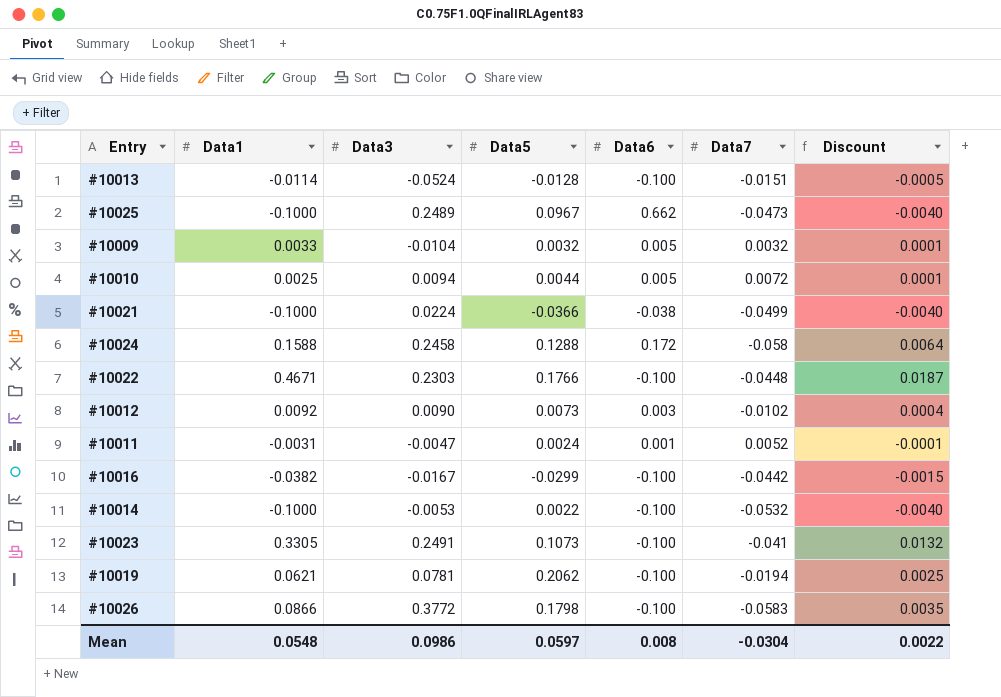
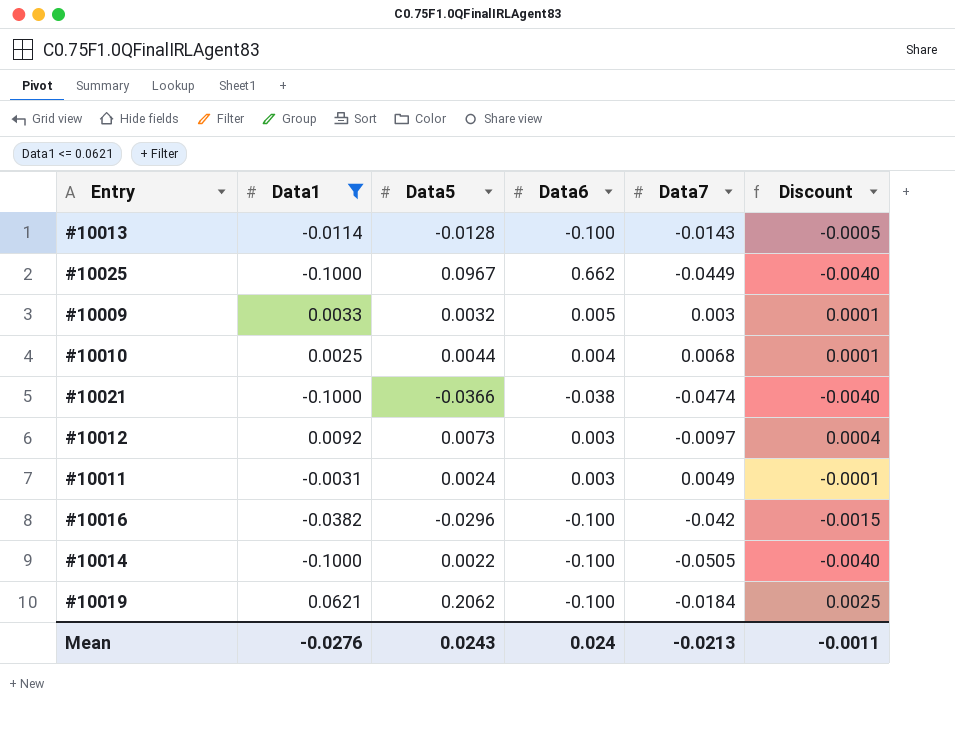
filter: none -> Data1 <= 0.0621
column Data3 | position: 3 -> none
#10013 | Data7: -0.0151 -> -0.0143
#10025 | Data7: -0.0473 -> -0.0449
#10009 | Data7: 0.0032 -> 0.003
#10010 | Data6: 0.005 -> 0.004
#10010 | Data7: 0.0072 -> 0.0068
#10021 | Data7: -0.0499 -> -0.0474
#10012 | Data7: -0.0102 -> -0.0097
#10011 | Data6: 0.001 -> 0.003
#10011 | Data7: 0.0052 -> 0.0049
#10016 | Data5: -0.0299 -> -0.0296
#10016 | Data7: -0.0442 -> -0.042
#10014 | Data7: -0.0532 -> -0.0505
#10019 | Data7: -0.0194 -> -0.0184
Mean | Data1: 0.0548 -> -0.0276
Mean | Data5: 0.0597 -> 0.0243
Mean | Data6: 0.008 -> 0.024
Mean | Data7: -0.0304 -> -0.0213
Mean | Discount: 0.0022 -> -0.0011

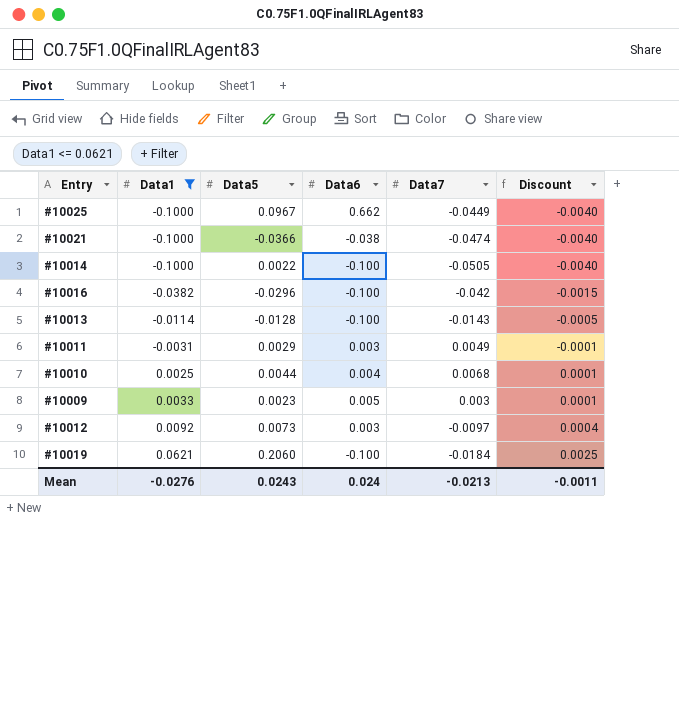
row order: none -> Data1 ascending
#10011 | Data5: 0.0024 -> 0.0029
#10009 | Data5: 0.0032 -> 0.0023
#10019 | Data5: 0.2062 -> 0.2060

